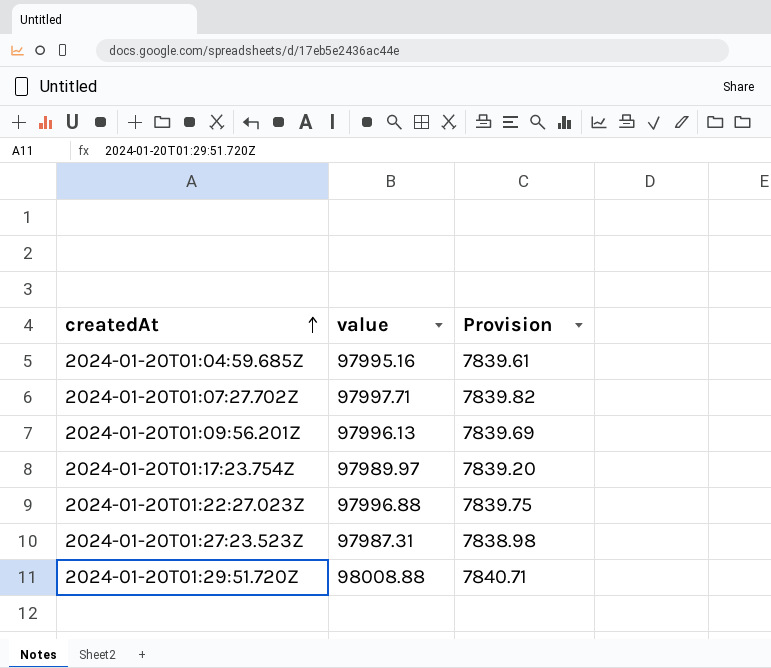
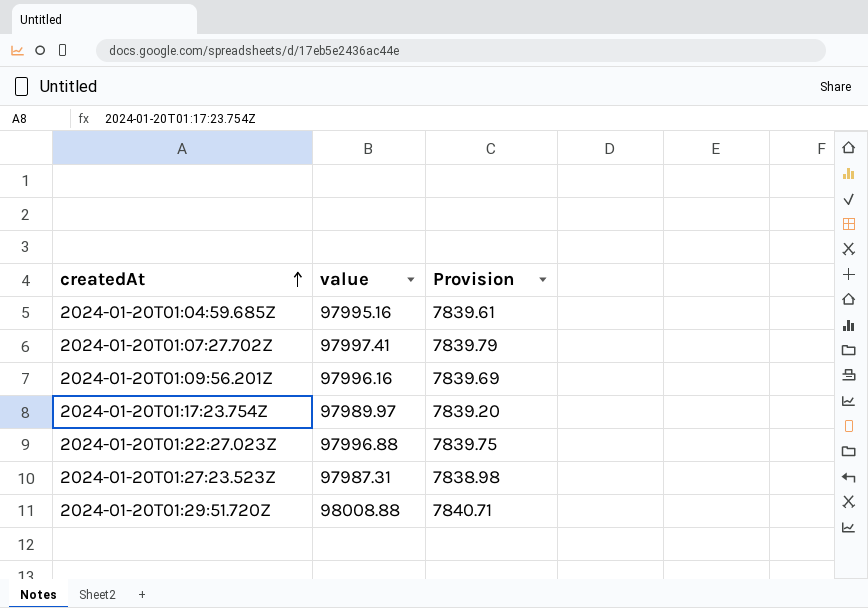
2024-01-20T01:07:27.702Z | value: 97997.71 -> 97997.41
2024-01-20T01:07:27.702Z | Provision: 7839.82 -> 7839.79
2024-01-20T01:09:56.201Z | value: 97996.13 -> 97996.16

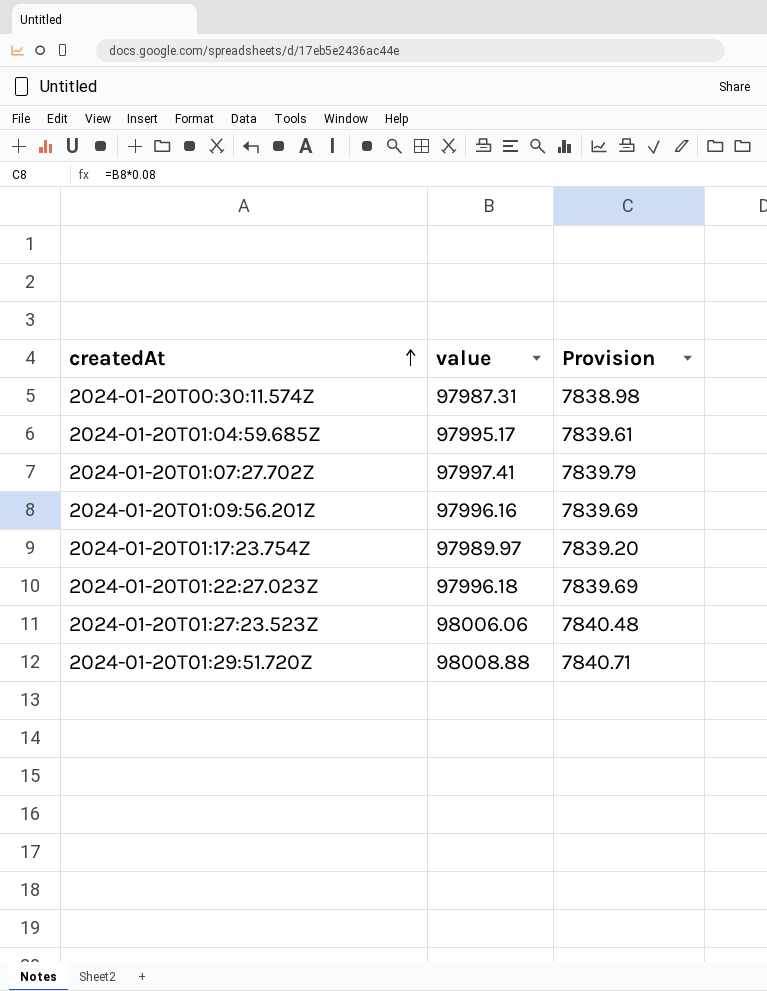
row 2024-01-20T00:30:11.574Z: none -> 97987.31 | 7838.98
2024-01-20T01:04:59.685Z | value: 97995.16 -> 97995.17
2024-01-20T01:22:27.023Z | value: 97996.88 -> 97996.18
2024-01-20T01:22:27.023Z | Provision: 7839.75 -> 7839.69
2024-01-20T01:27:23.523Z | value: 97987.31 -> 98006.06
2024-01-20T01:27:23.523Z | Provision: 7838.98 -> 7840.48

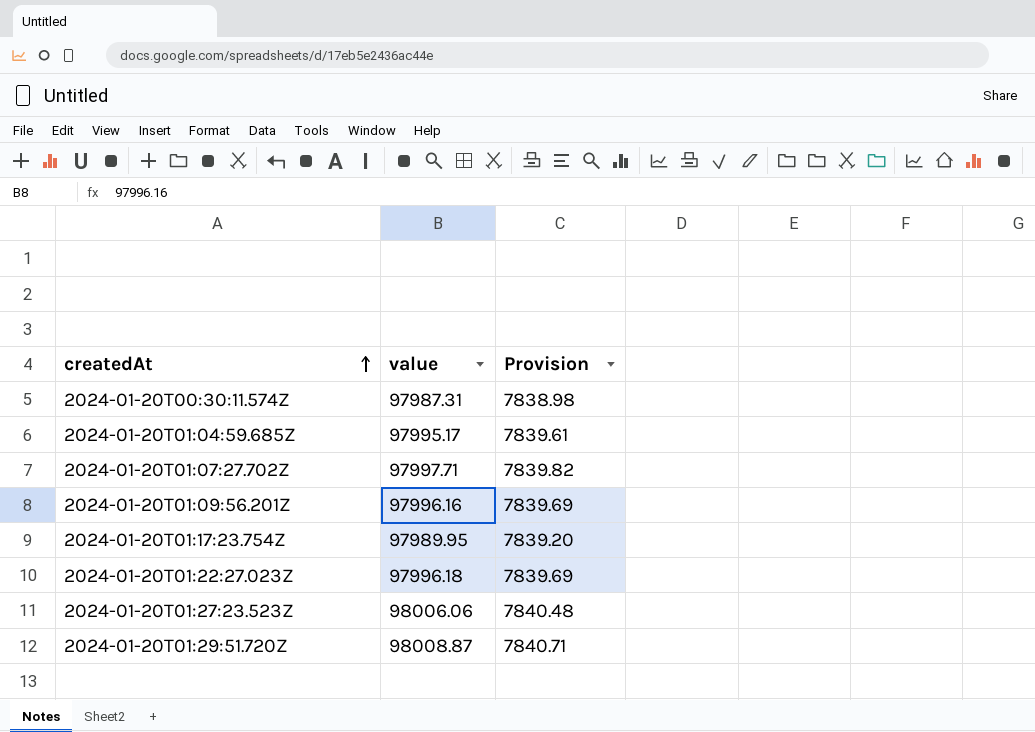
2024-01-20T01:07:27.702Z | value: 97997.41 -> 97997.71
2024-01-20T01:07:27.702Z | Provision: 7839.79 -> 7839.82
2024-01-20T01:17:23.754Z | value: 97989.97 -> 97989.95
2024-01-20T01:29:51.720Z | value: 98008.88 -> 98008.87

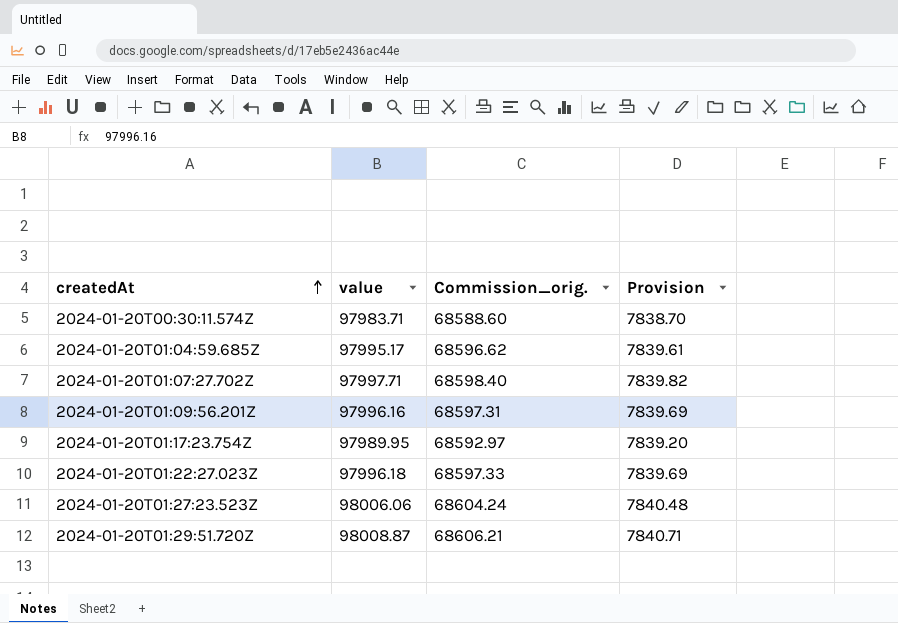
column Commission_orig. | formula: none -> [value] * 0.7
2024-01-20T00:30:11.574Z | value: 97987.31 -> 97983.71
2024-01-20T00:30:11.574Z | Provision: 7838.98 -> 7838.70

